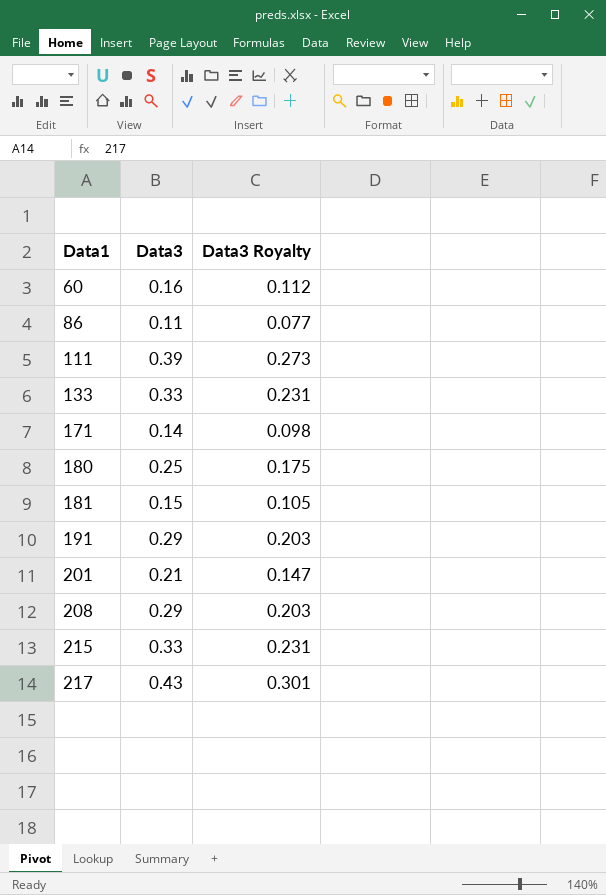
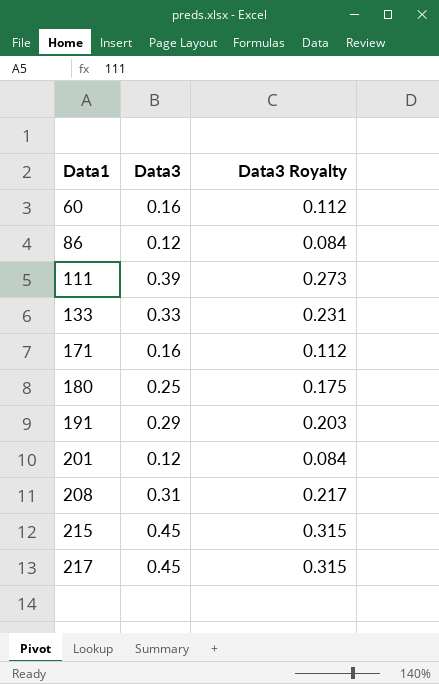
row 181: 0.15 | 0.105 -> none
86 | Data3: 0.11 -> 0.12
86 | Data3 Royalty: 0.077 -> 0.084
171 | Data3: 0.14 -> 0.16
171 | Data3 Royalty: 0.098 -> 0.112
201 | Data3: 0.21 -> 0.12
201 | Data3 Royalty: 0.147 -> 0.084
208 | Data3: 0.29 -> 0.31
208 | Data3 Royalty: 0.203 -> 0.217
215 | Data3: 0.33 -> 0.45
215 | Data3 Royalty: 0.231 -> 0.315
217 | Data3: 0.43 -> 0.45
217 | Data3 Royalty: 0.301 -> 0.315

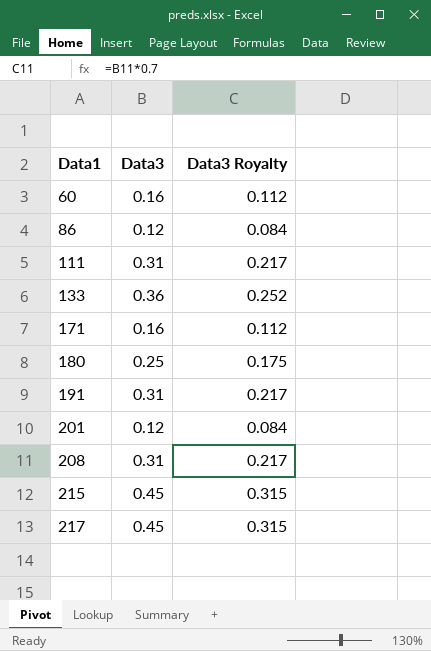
111 | Data3: 0.39 -> 0.31
111 | Data3 Royalty: 0.273 -> 0.217
133 | Data3: 0.33 -> 0.36
133 | Data3 Royalty: 0.231 -> 0.252
191 | Data3: 0.29 -> 0.31
191 | Data3 Royalty: 0.203 -> 0.217

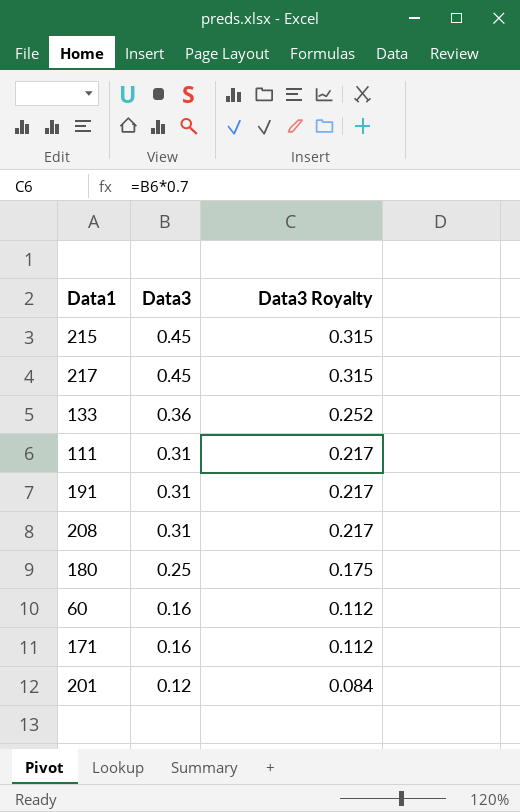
row order: Data1 ascending -> Data3 descending
row 86: 0.12 | 0.084 -> none

